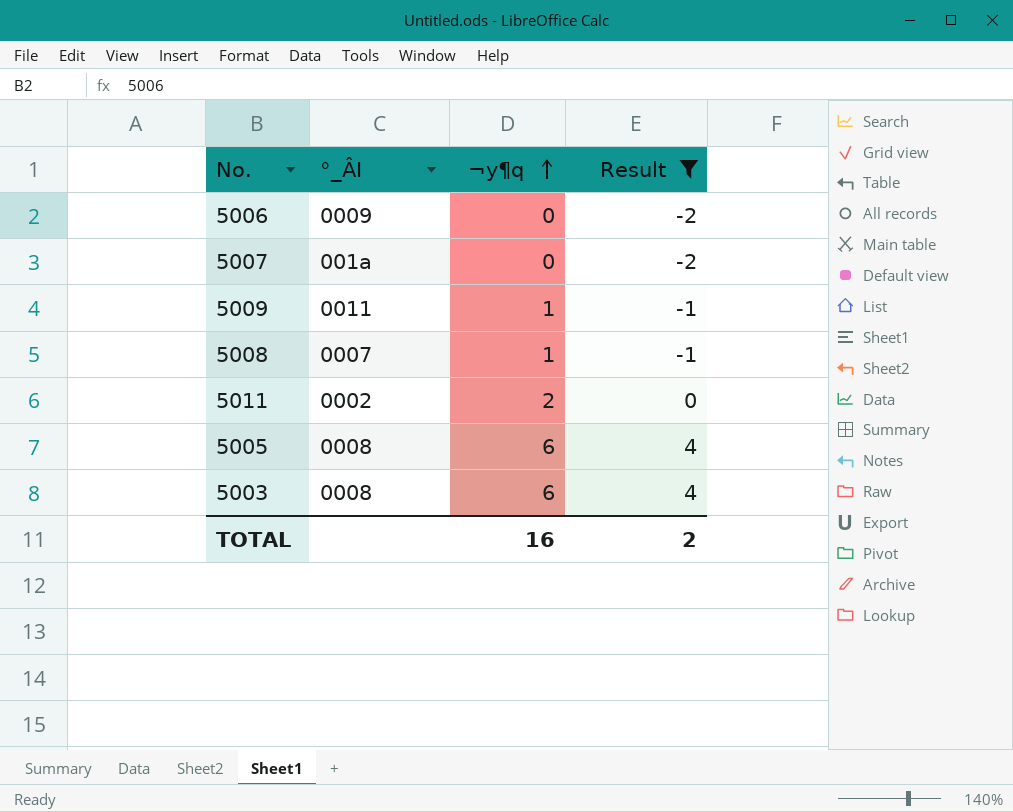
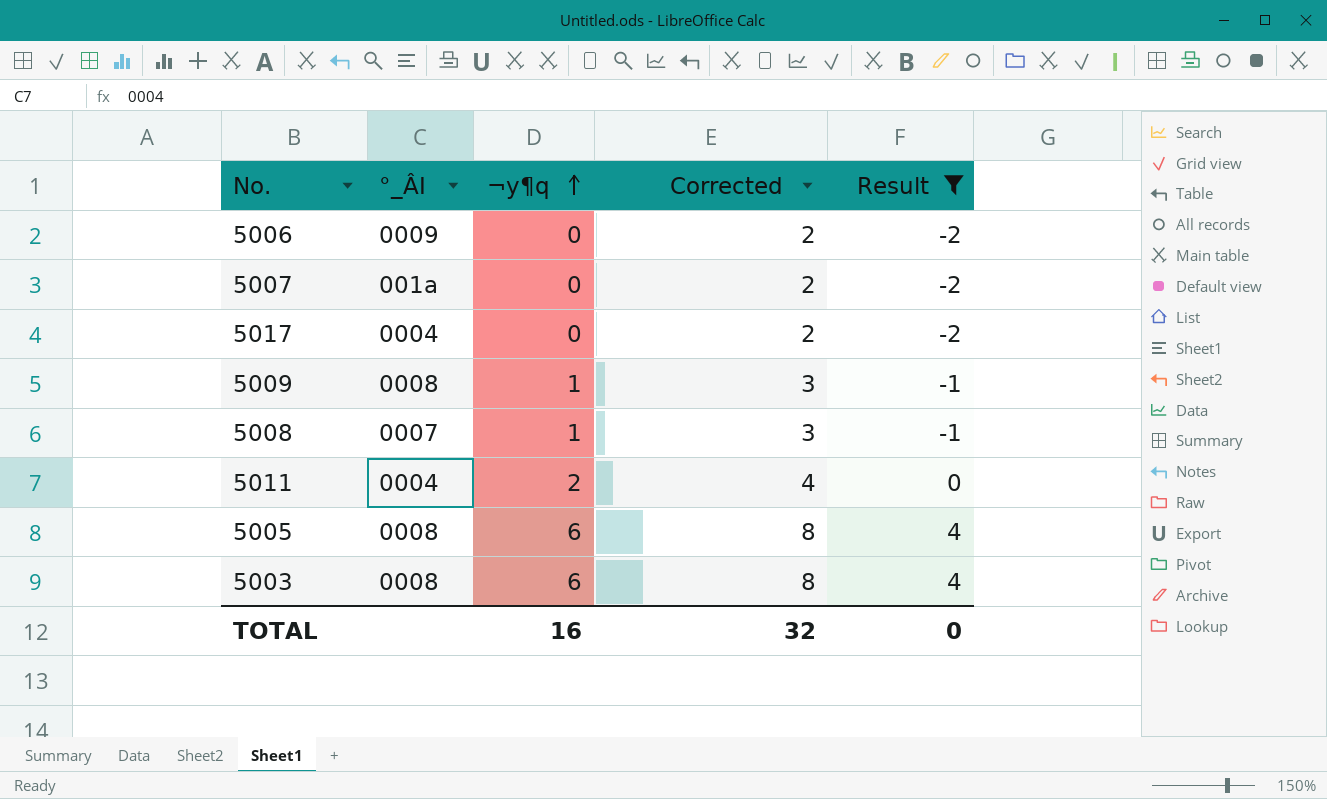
column Corrected | formula: none -> [¬y¶q] + 2
row 5017: none -> 0004 | 0 | 2 | -2
5009 | °_ÂI: 0011 -> 0008
5011 | °_ÂI: 0002 -> 0004
TOTAL | Result: 2 -> 0

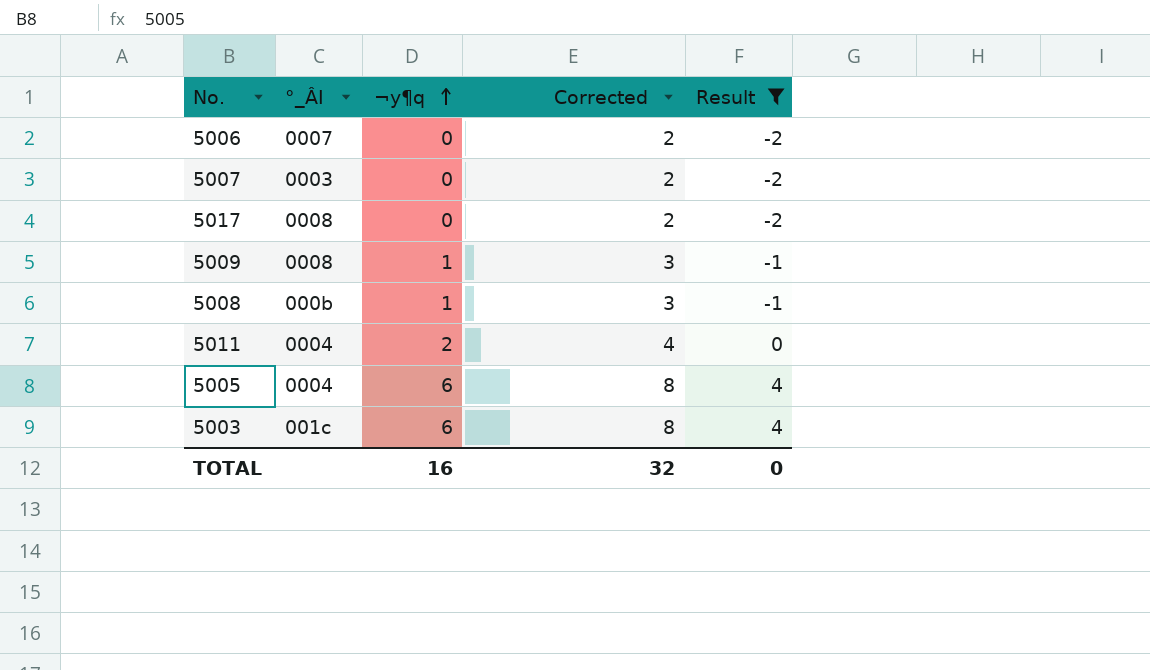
5006 | °_ÂI: 0009 -> 0007
5007 | °_ÂI: 001a -> 0003
5017 | °_ÂI: 0004 -> 0008
5008 | °_ÂI: 0007 -> 000b
5005 | °_ÂI: 0008 -> 0004
5003 | °_ÂI: 0008 -> 001c

